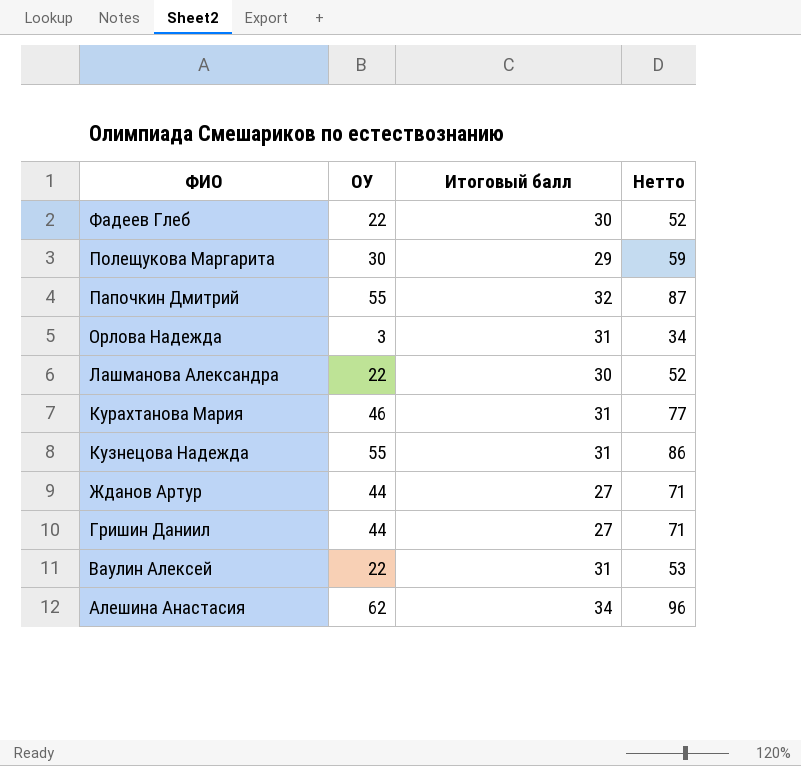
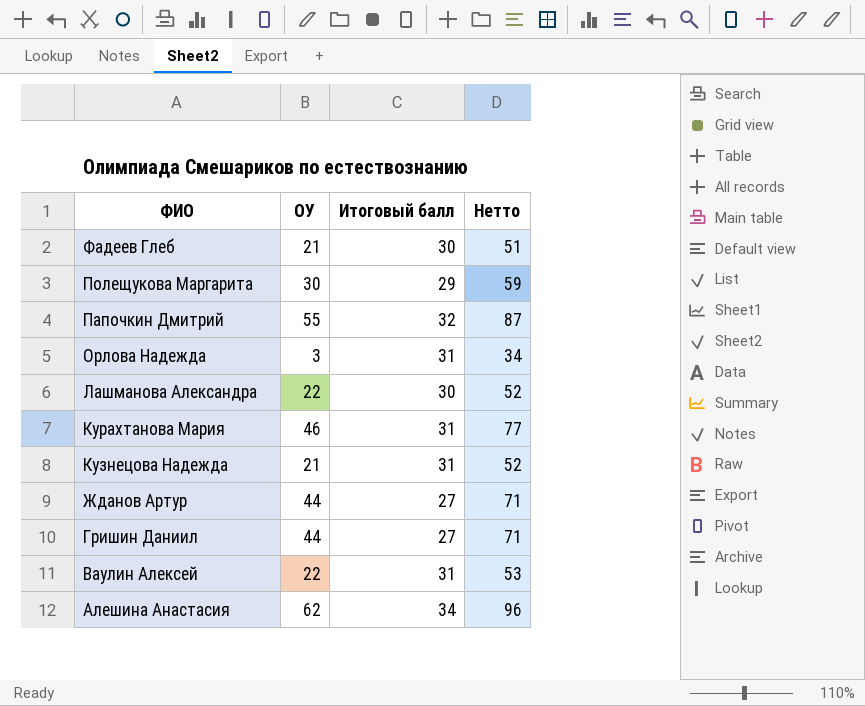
Фадеев Глеб | ОУ: 22 -> 21
Фадеев Глеб | Нетто: 52 -> 51
Кузнецова Надежда | ОУ: 55 -> 21
Кузнецова Надежда | Нетто: 86 -> 52

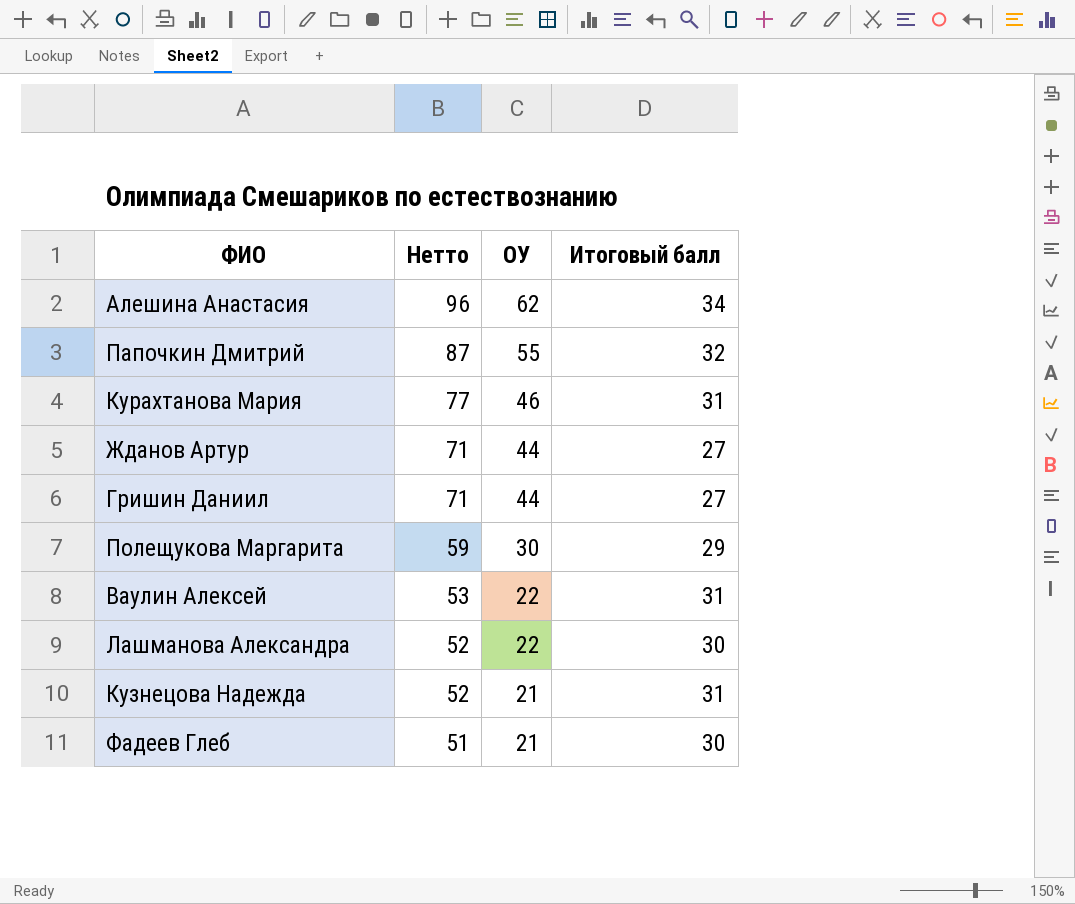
row order: ФИО descending -> Нетто descending
column Нетто | position: 4 -> 2
row Орлова Надежда: 3 | 31 | 34 -> none

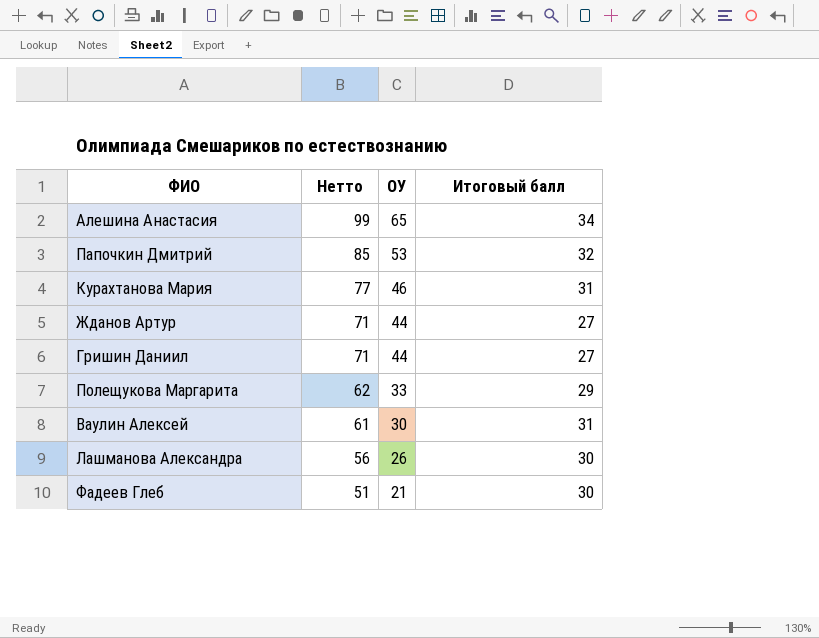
row Кузнецова Надежда: 52 | 21 | 31 -> none
Алешина Анастасия | Нетто: 96 -> 99
Алешина Анастасия | ОУ: 62 -> 65
Папочкин Дмитрий | Нетто: 87 -> 85
Папочкин Дмитрий | ОУ: 55 -> 53
Полещукова Маргарита | Нетто: 59 -> 62
Полещукова Маргарита | ОУ: 30 -> 33
Ваулин Алексей | Нетто: 53 -> 61
Ваулин Алексей | ОУ: 22 -> 30
Лашманова Александра | Нетто: 52 -> 56
Лашманова Александра | ОУ: 22 -> 26

